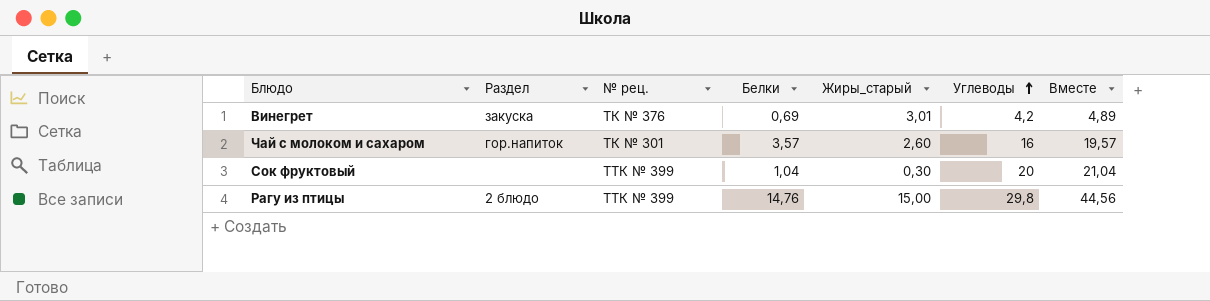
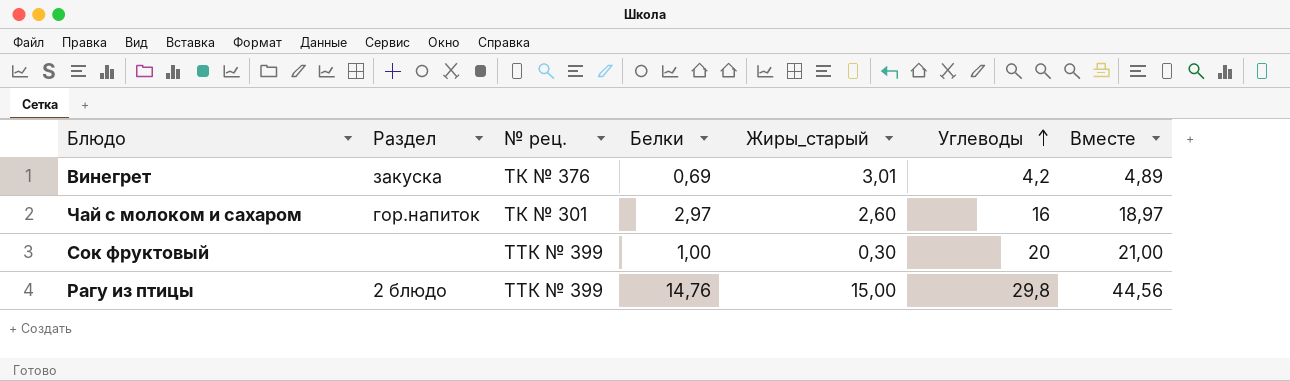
Чай с молоком и сахаром | Белки: 3,57 -> 2,97
Чай с молоком и сахаром | Вместе: 19,57 -> 18,97
Сок фруктовый | Белки: 1,04 -> 1,00
Сок фруктовый | Вместе: 21,04 -> 21,00

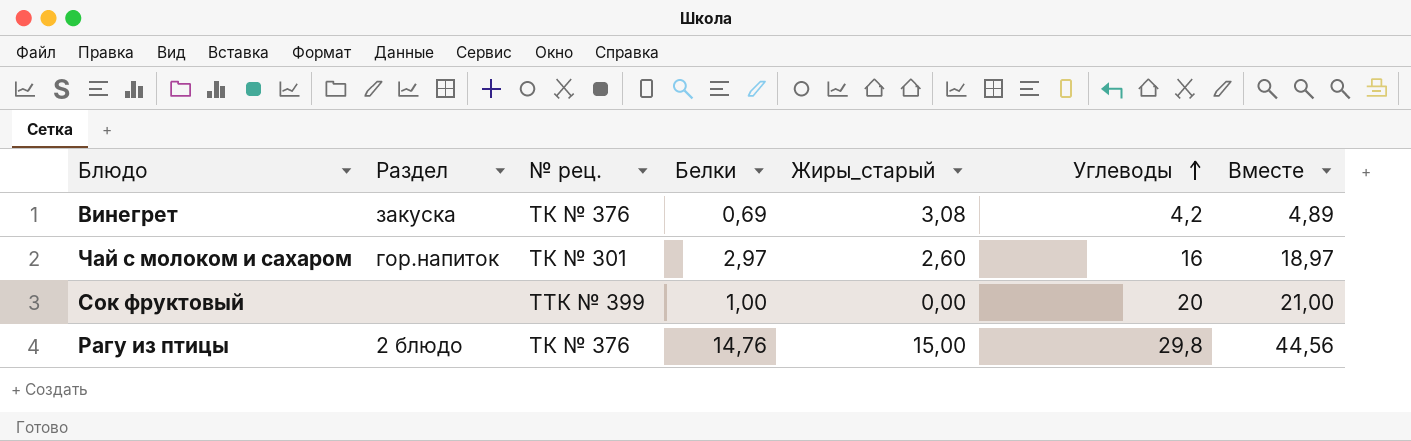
Винегрет | Жиры_старый: 3,01 -> 3,08
Сок фруктовый | Жиры_старый: 0,30 -> 0,00
Рагу из птицы | № рец.: ТТК № 399 -> ТК № 376

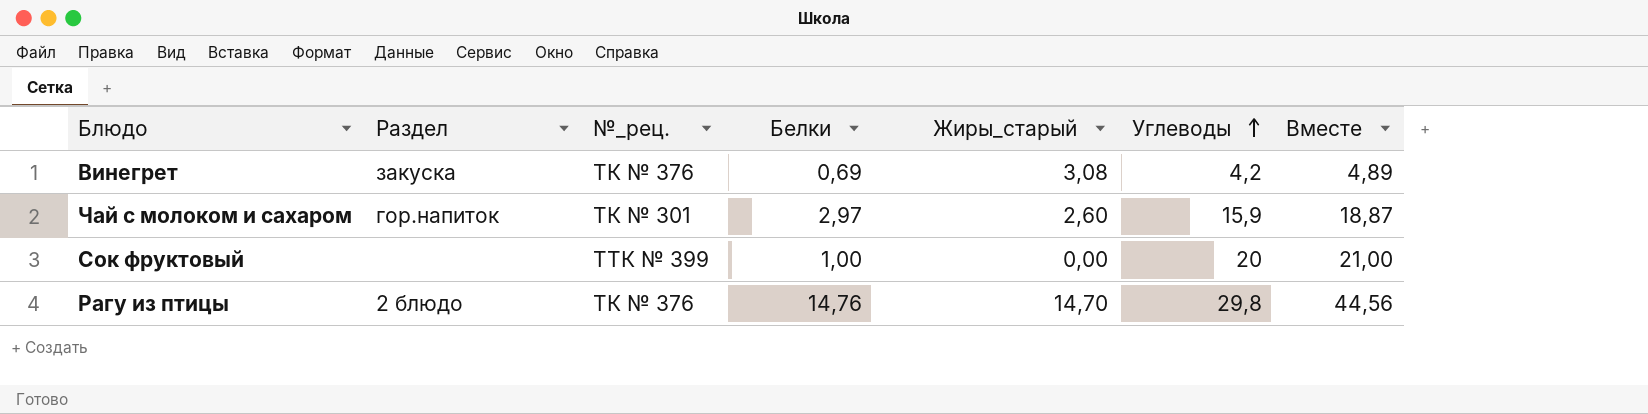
column name: № рец. -> №_рец.
Чай с молоком и сахаром | Углеводы: 16 -> 15,9
Чай с молоком и сахаром | Вместе: 18,97 -> 18,87
Рагу из птицы | Жиры_старый: 15,00 -> 14,70

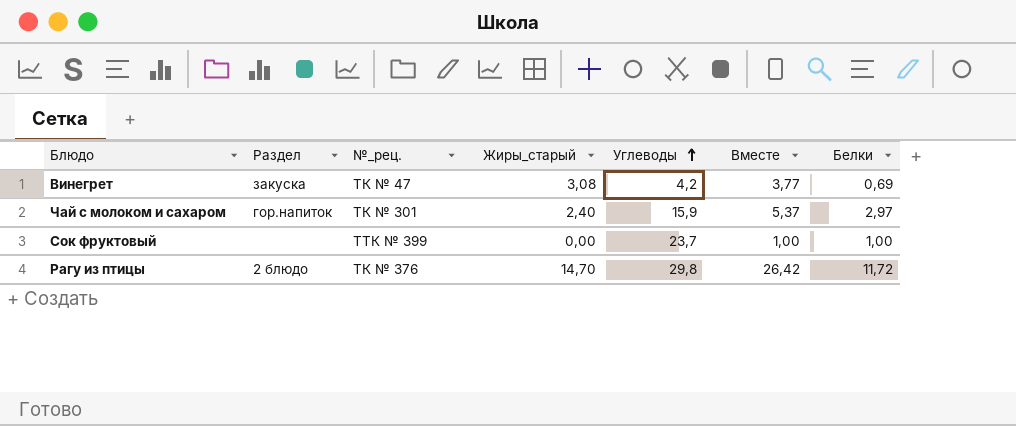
column Вместе | formula: [Белки] + [Углеводы] -> [Жиры_старый] + [Белки]
column Белки | position: 4 -> 7
Винегрет | №_рец.: ТК № 376 -> ТК № 47
Чай с молоком и сахаром | Жиры_старый: 2,60 -> 2,40
Сок фруктовый | Углеводы: 20 -> 23,7
Рагу из птицы | Белки: 14,76 -> 11,72

